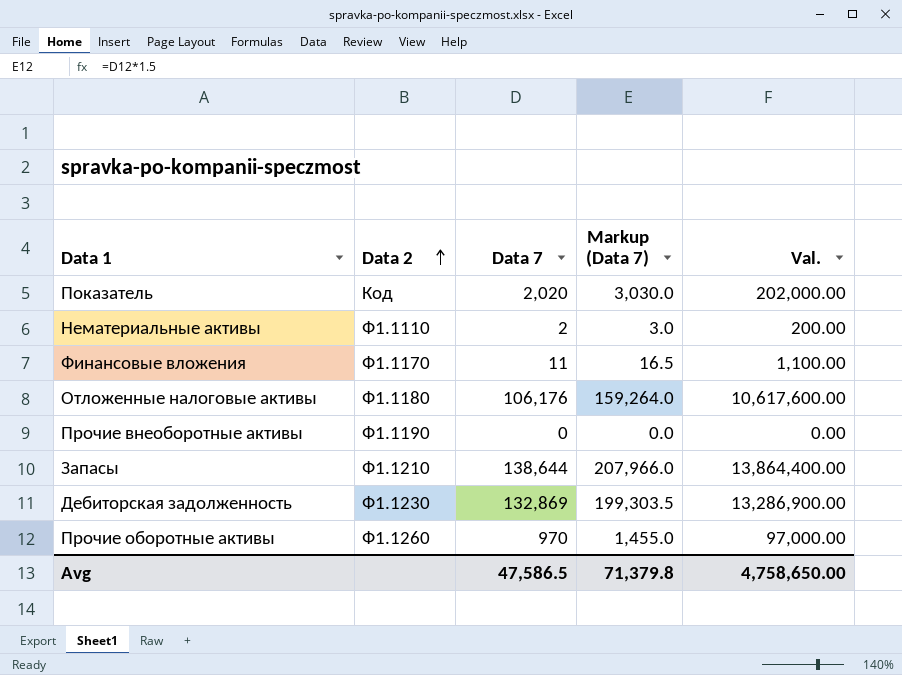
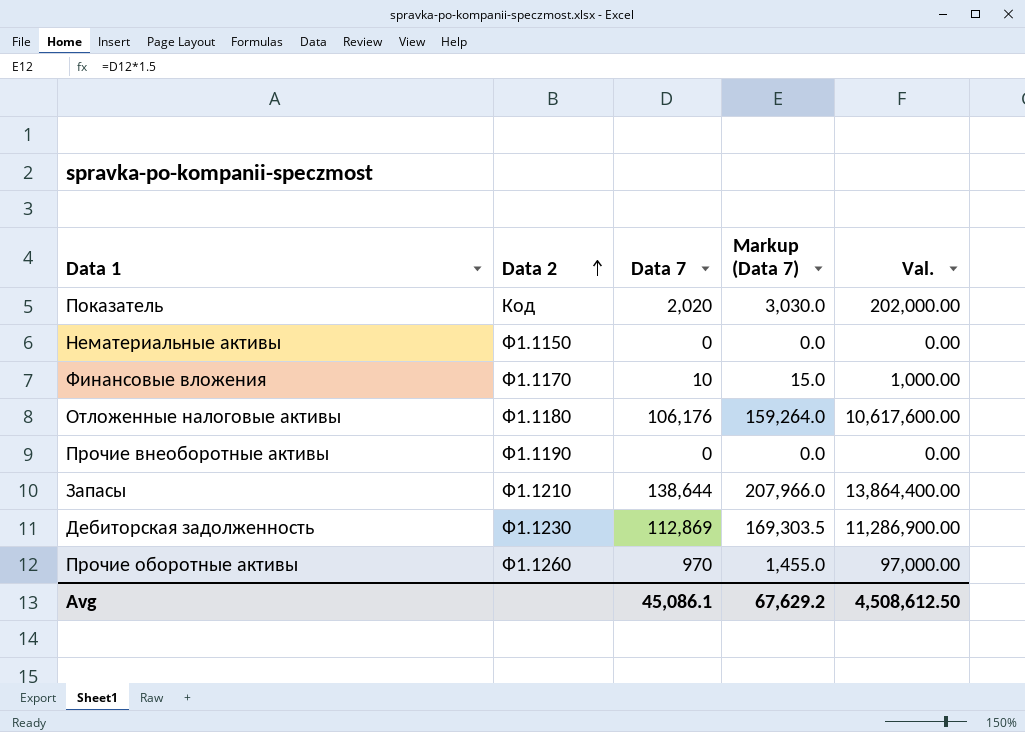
Нематериальные активы | Data 2: Ф1.1110 -> Ф1.1150
Нематериальные активы | Data 7: 2 -> 0
Нематериальные активы | Markup (Data 7): 3.0 -> 0.0
Нематериальные активы | Val.: 200.00 -> 0.00
Финансовые вложения | Data 7: 11 -> 10
Финансовые вложения | Markup (Data 7): 16.5 -> 15.0
Финансовые вложения | Val.: 1,100.00 -> 1,000.00
Дебиторская задолженность | Data 7: 132,869 -> 112,869
Дебиторская задолженность | Markup (Data 7): 199,303.5 -> 169,303.5
Дебиторская задолженность | Val.: 13,286,900.00 -> 11,286,900.00
Avg | Data 7: 47,586.5 -> 45,086.1
Avg | Markup (Data 7): 71,379.8 -> 67,629.2
Avg | Val.: 4,758,650.00 -> 4,508,612.50

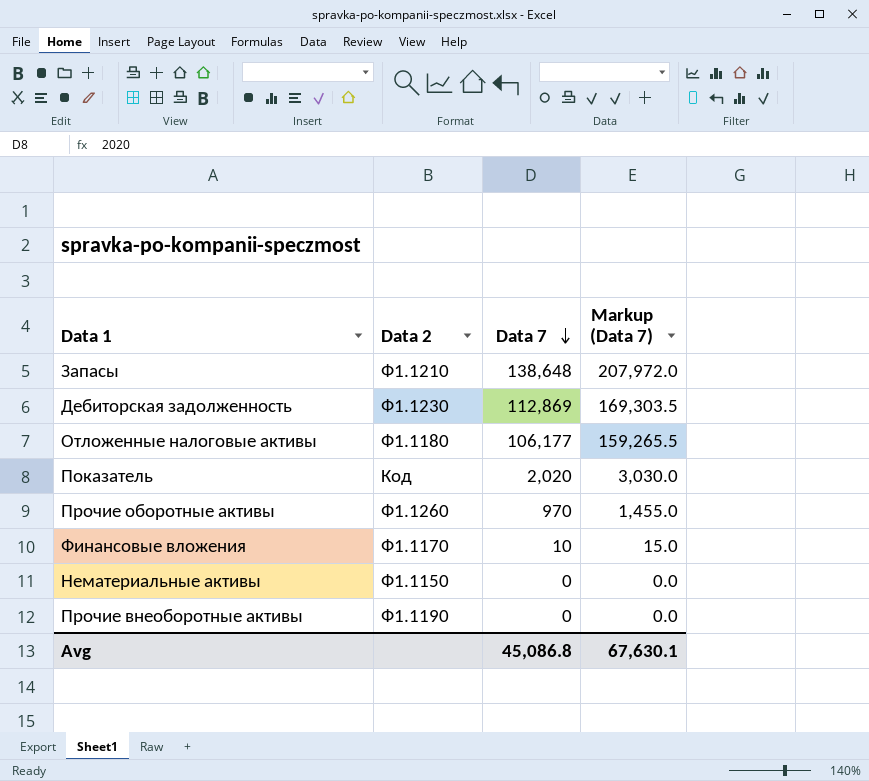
row order: Data 2 ascending -> Data 7 descending
column Val. | formula: [Data 7] * 100 -> none
Запасы | Data 7: 138,644 -> 138,648
Запасы | Markup (Data 7): 207,966.0 -> 207,972.0
Отложенные налоговые активы | Data 7: 106,176 -> 106,177
Отложенные налоговые активы | Markup (Data 7): 159,264.0 -> 159,265.5
Avg | Data 7: 45,086.1 -> 45,086.8
Avg | Markup (Data 7): 67,629.2 -> 67,630.1

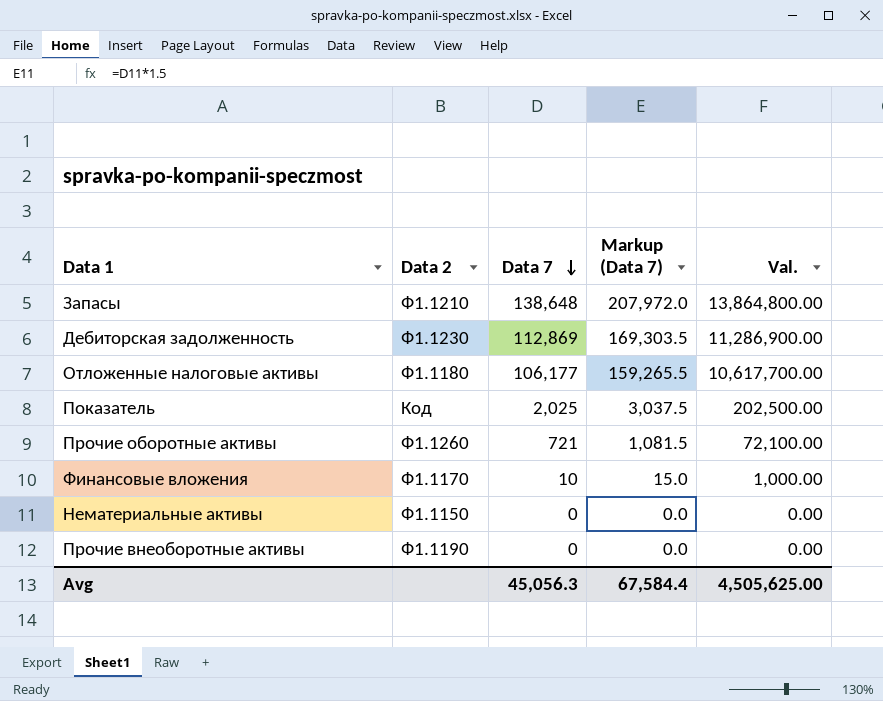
column Val. | formula: none -> [Data 7] * 100
Показатель | Data 7: 2,020 -> 2,025
Показатель | Markup (Data 7): 3,030.0 -> 3,037.5
Прочие оборотные активы | Data 7: 970 -> 721
Прочие оборотные активы | Markup (Data 7): 1,455.0 -> 1,081.5
Avg | Data 7: 45,086.8 -> 45,056.3
Avg | Markup (Data 7): 67,630.1 -> 67,584.4

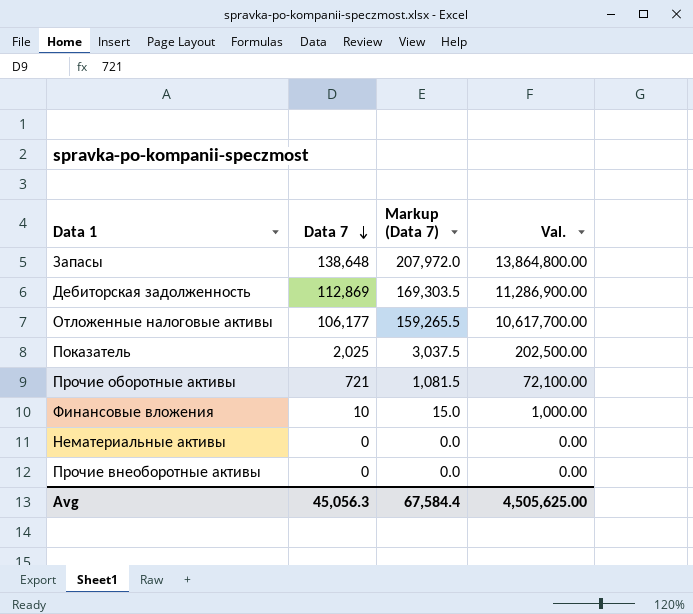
column Data 2 | position: 2 -> none

